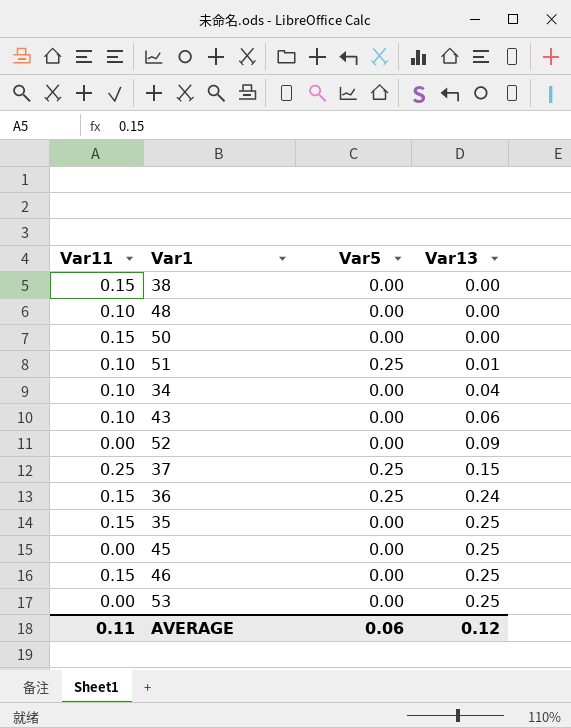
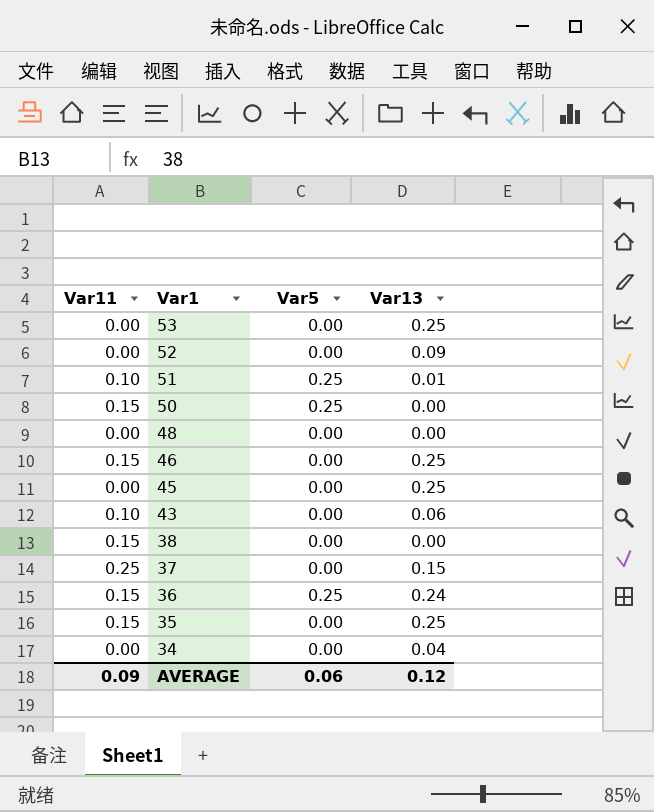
row order: Var13 ascending -> Var1 descending
50 | Var5: 0.00 -> 0.25
48 | Var11: 0.10 -> 0.00
37 | Var5: 0.25 -> 0.00
34 | Var11: 0.10 -> 0.00
AVERAGE | Var11: 0.11 -> 0.09

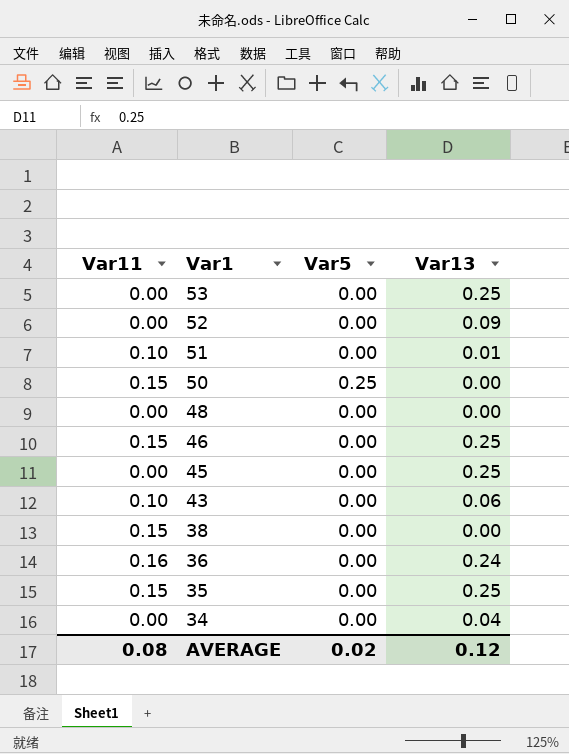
row 37: 0.25 | 0.00 | 0.15 -> none
51 | Var5: 0.25 -> 0.00
36 | Var11: 0.15 -> 0.16
36 | Var5: 0.25 -> 0.00
AVERAGE | Var11: 0.09 -> 0.08
AVERAGE | Var5: 0.06 -> 0.02

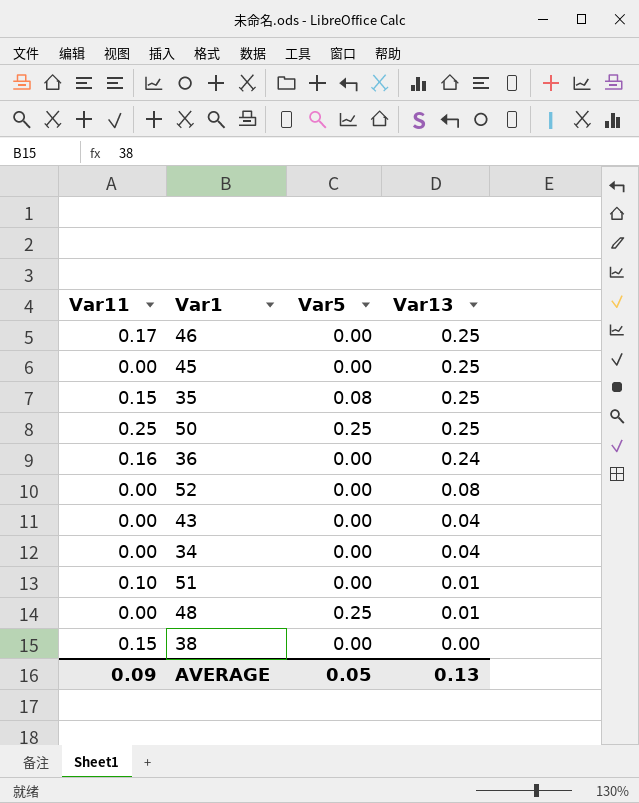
row order: Var1 descending -> Var13 descending
row 53: 0.00 | 0.00 | 0.25 -> none
46 | Var11: 0.15 -> 0.17
35 | Var5: 0.00 -> 0.08
50 | Var11: 0.15 -> 0.25
50 | Var13: 0.00 -> 0.25
52 | Var13: 0.09 -> 0.08
43 | Var11: 0.10 -> 0.00
43 | Var13: 0.06 -> 0.04
48 | Var5: 0.00 -> 0.25
48 | Var13: 0.00 -> 0.01
AVERAGE | Var11: 0.08 -> 0.09
AVERAGE | Var5: 0.02 -> 0.05
AVERAGE | Var13: 0.12 -> 0.13

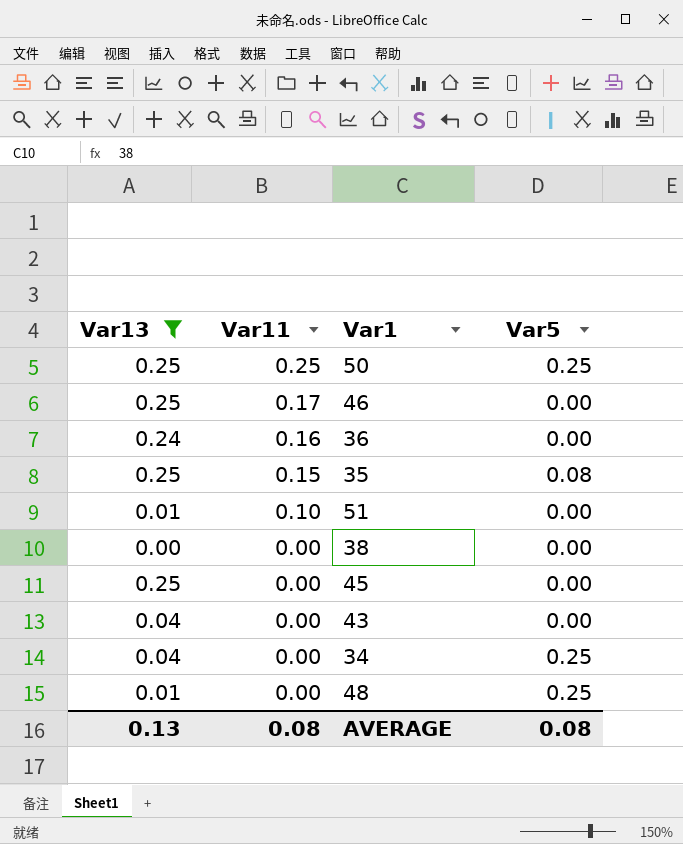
filter: none -> Var13 != 0.08
row order: Var13 descending -> Var11 descending
column Var13 | position: 4 -> 1
38 | Var11: 0.15 -> 0.00
34 | Var5: 0.00 -> 0.25
AVERAGE | Var11: 0.09 -> 0.08
AVERAGE | Var5: 0.05 -> 0.08

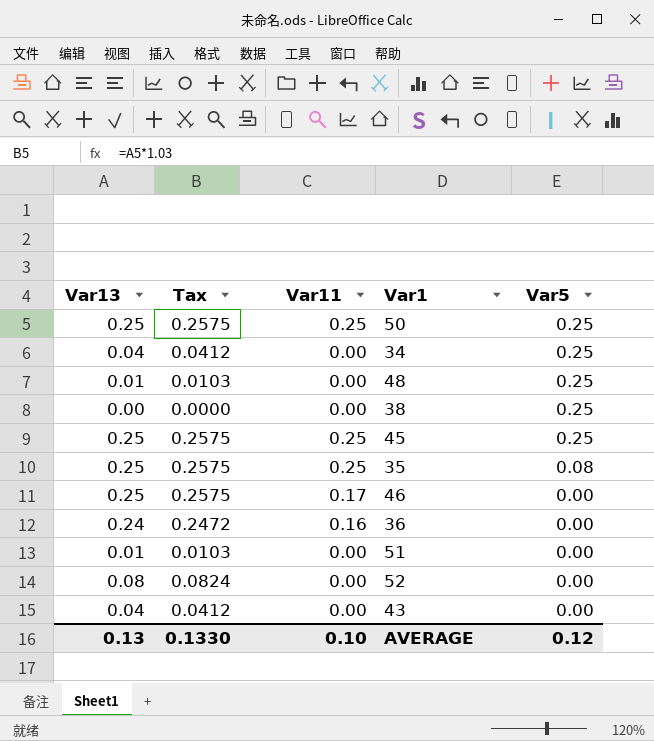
filter: Var13 != 0.08 -> none
row order: Var11 descending -> Var5 descending
column Tax | formula: none -> [Var13] * 1.03
38 | Var5: 0.00 -> 0.25
45 | Var11: 0.00 -> 0.25
45 | Var5: 0.00 -> 0.25
35 | Var11: 0.15 -> 0.25
51 | Var11: 0.10 -> 0.00
AVERAGE | Var11: 0.08 -> 0.10
AVERAGE | Var5: 0.08 -> 0.12

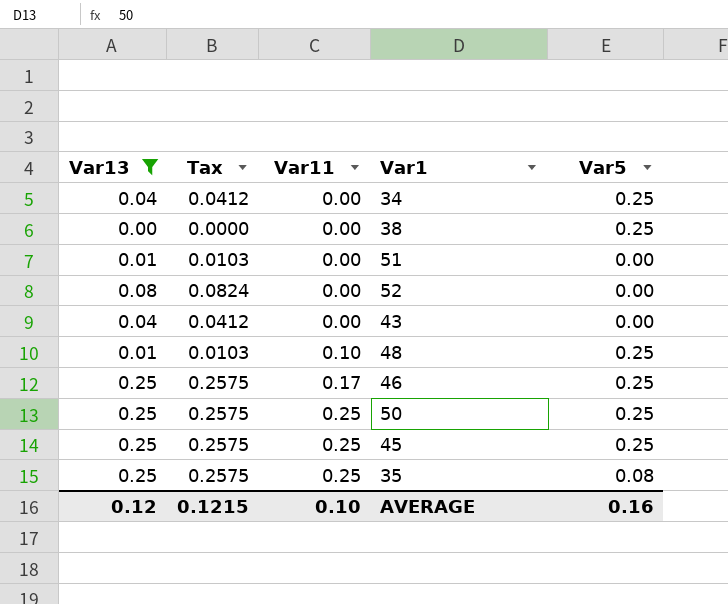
filter: none -> Var13 != 0.24
row order: Var5 descending -> Var11 ascending
48 | Var11: 0.00 -> 0.10
46 | Var5: 0.00 -> 0.25
AVERAGE | Var13: 0.13 -> 0.12
AVERAGE | Tax: 0.1330 -> 0.1215
AVERAGE | Var5: 0.12 -> 0.16

